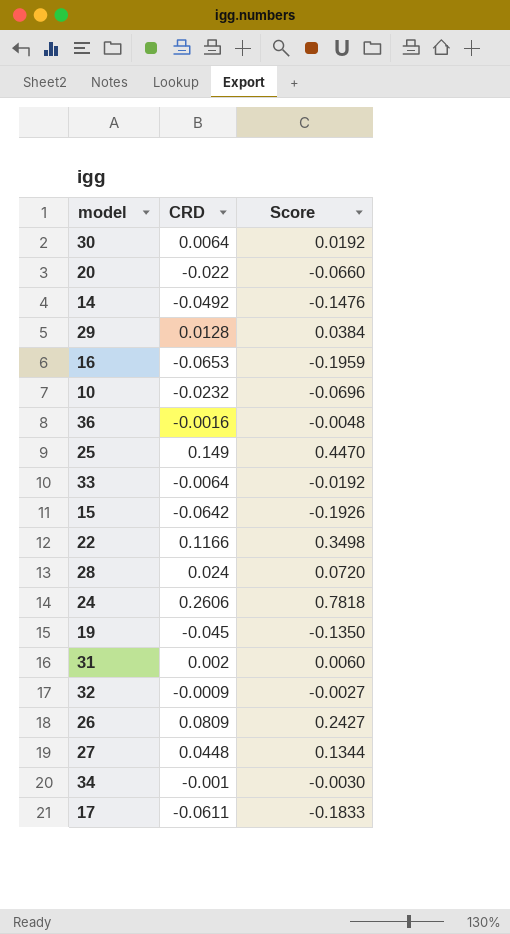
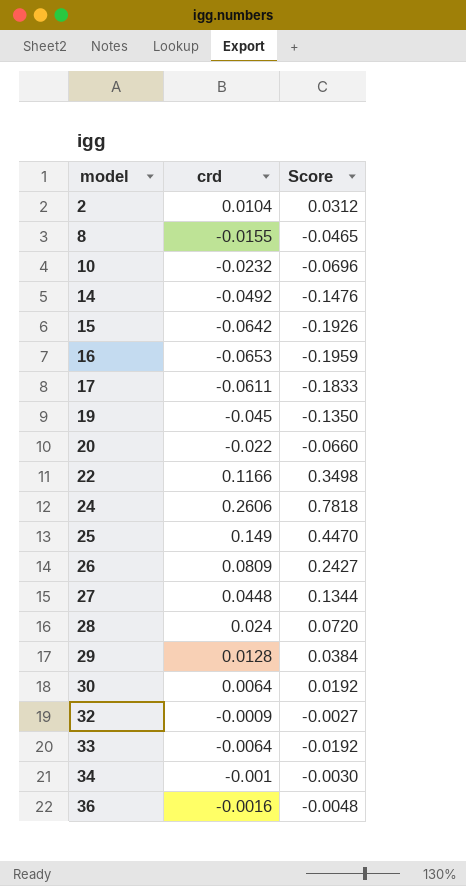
row order: none -> model ascending
column name: CRD -> crd
row 31: 0.002 | 0.0060 -> none
row 2: none -> 0.0104 | 0.0312
row 8: none -> -0.0155 | -0.0465

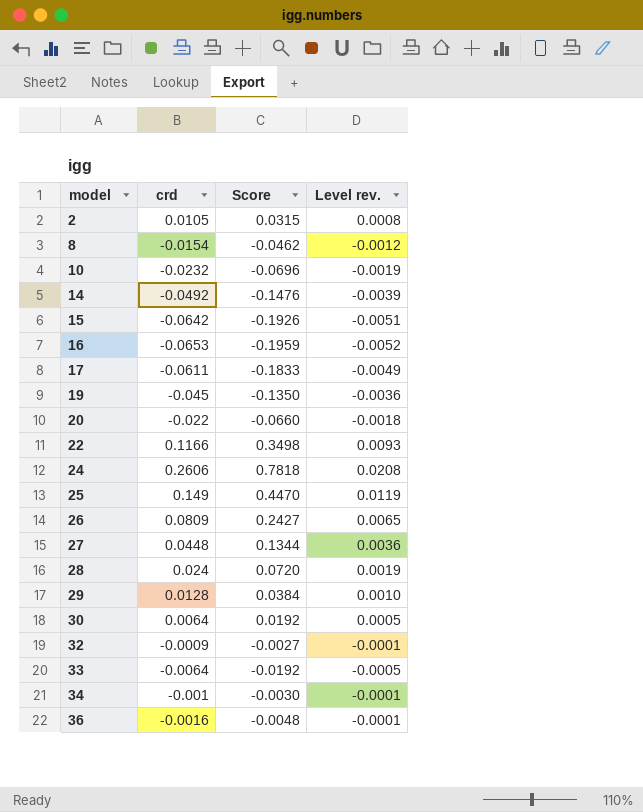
column Level rev. | formula: none -> [crd] * 0.08
2 | crd: 0.0104 -> 0.0105
2 | Score: 0.0312 -> 0.0315
8 | crd: -0.0155 -> -0.0154
8 | Score: -0.0465 -> -0.0462

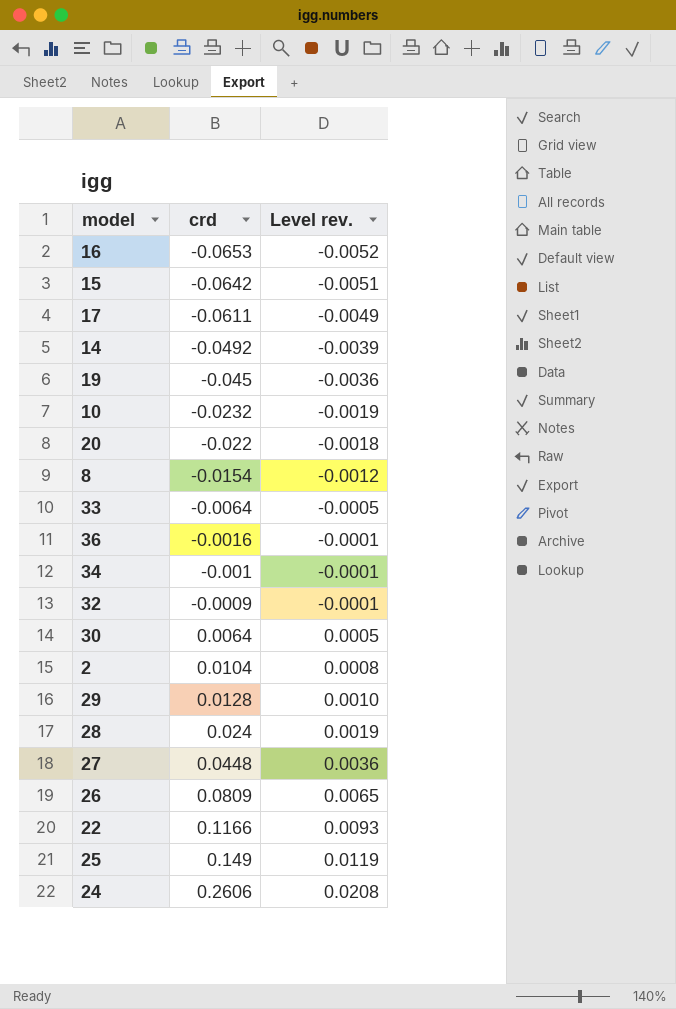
row order: model ascending -> crd ascending
column Score | formula: [crd] * 3 -> none
2 | crd: 0.0105 -> 0.0104

